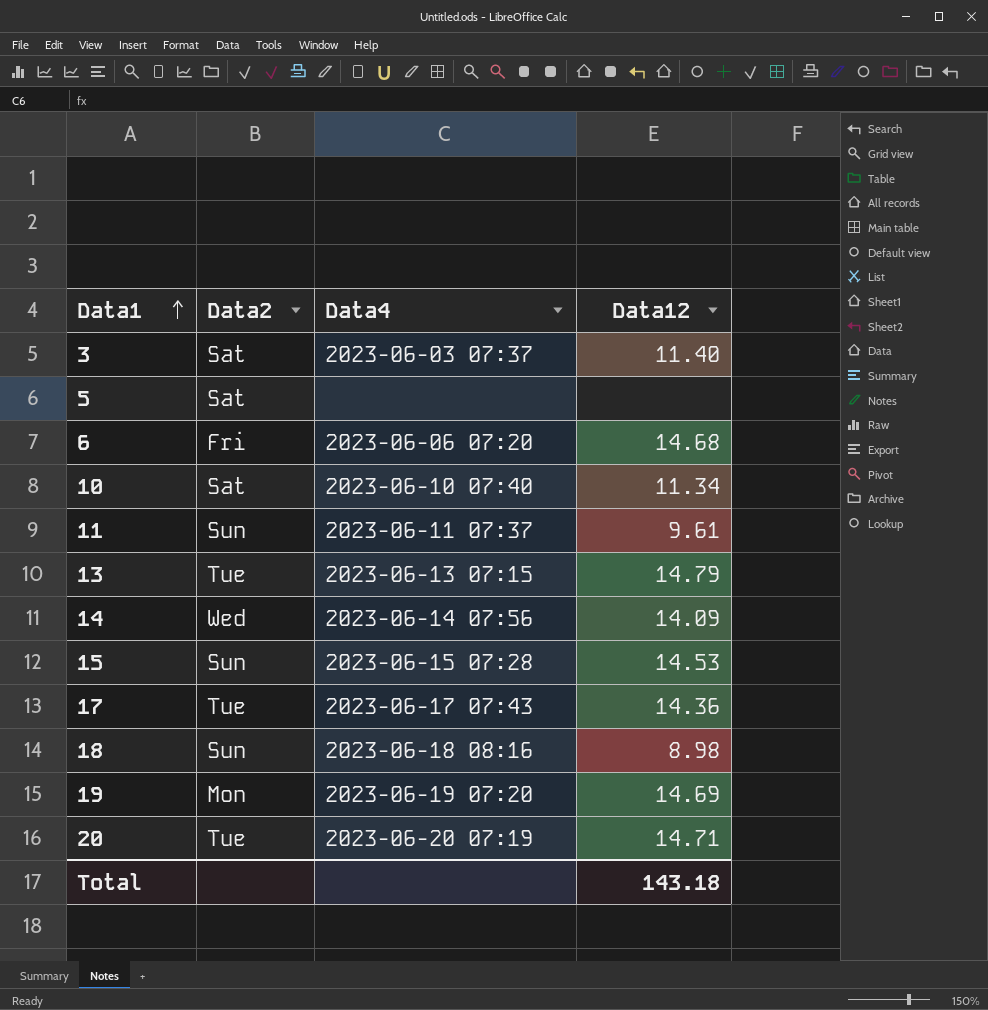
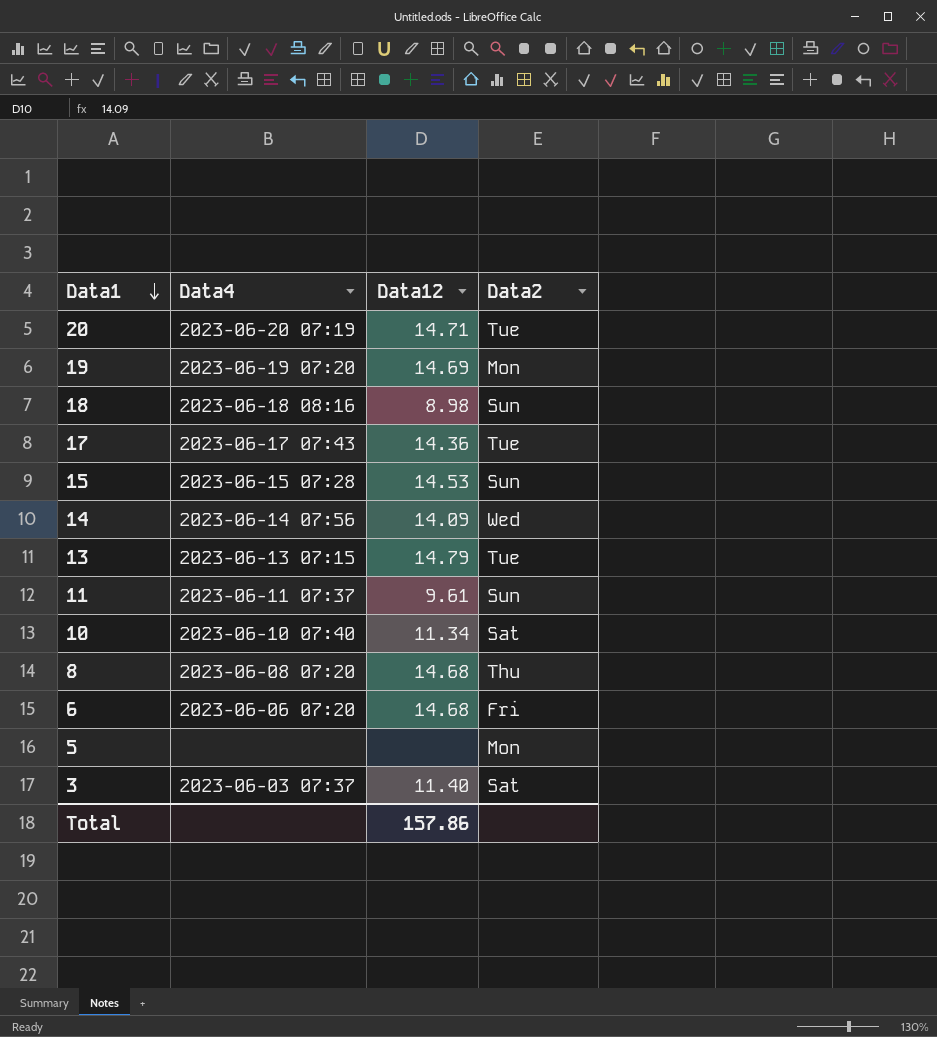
row order: Data1 ascending -> Data1 descending
column Data2 | position: 2 -> 4
row 8: none -> 2023-06-08 07:20 | 14.68 | Thu
5 | Data2: Sat -> Mon
Total | Data12: 143.18 -> 157.86

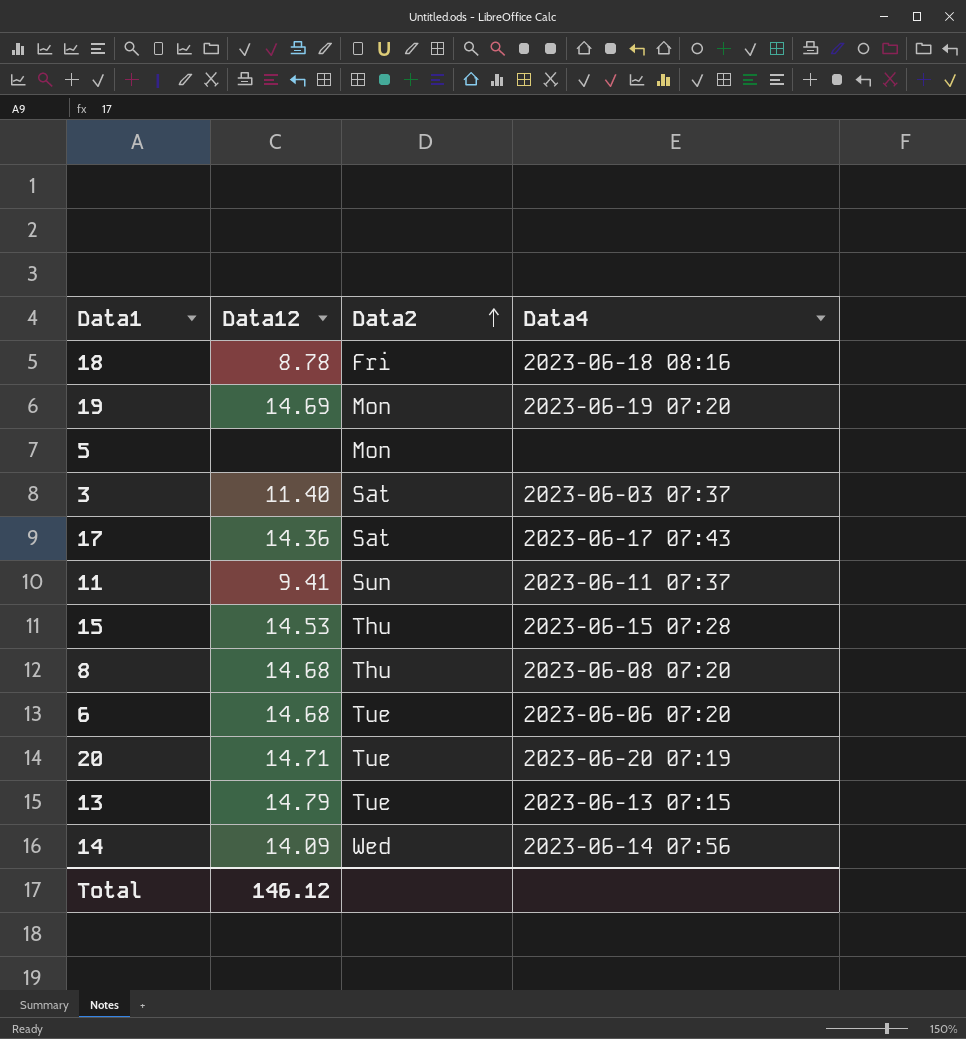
row order: Data1 descending -> Data2 ascending
column Data4 | position: 2 -> 4
row 10: 2023-06-10 07:40 | 11.34 | Sat -> none
18 | Data12: 8.98 -> 8.78
18 | Data2: Sun -> Fri
17 | Data2: Tue -> Sat
11 | Data12: 9.61 -> 9.41
15 | Data2: Sun -> Thu
6 | Data2: Fri -> Tue
Total | Data12: 157.86 -> 146.12

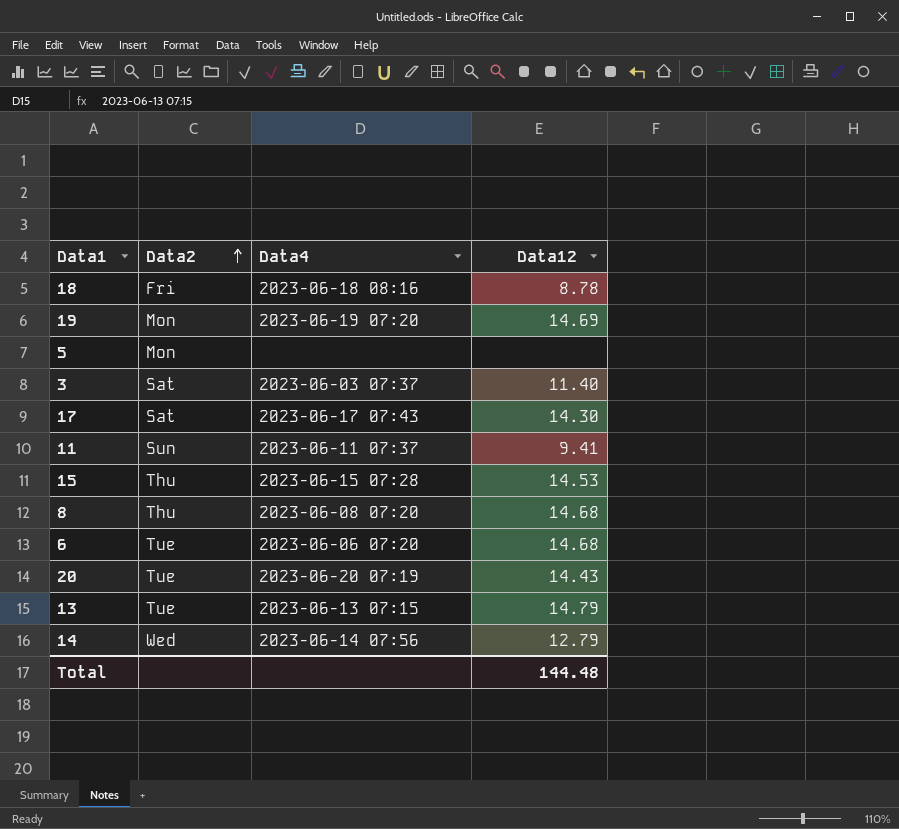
column Data12 | position: 2 -> 4
17 | Data12: 14.36 -> 14.30
20 | Data12: 14.71 -> 14.43
14 | Data12: 14.09 -> 12.79
Total | Data12: 146.12 -> 144.48

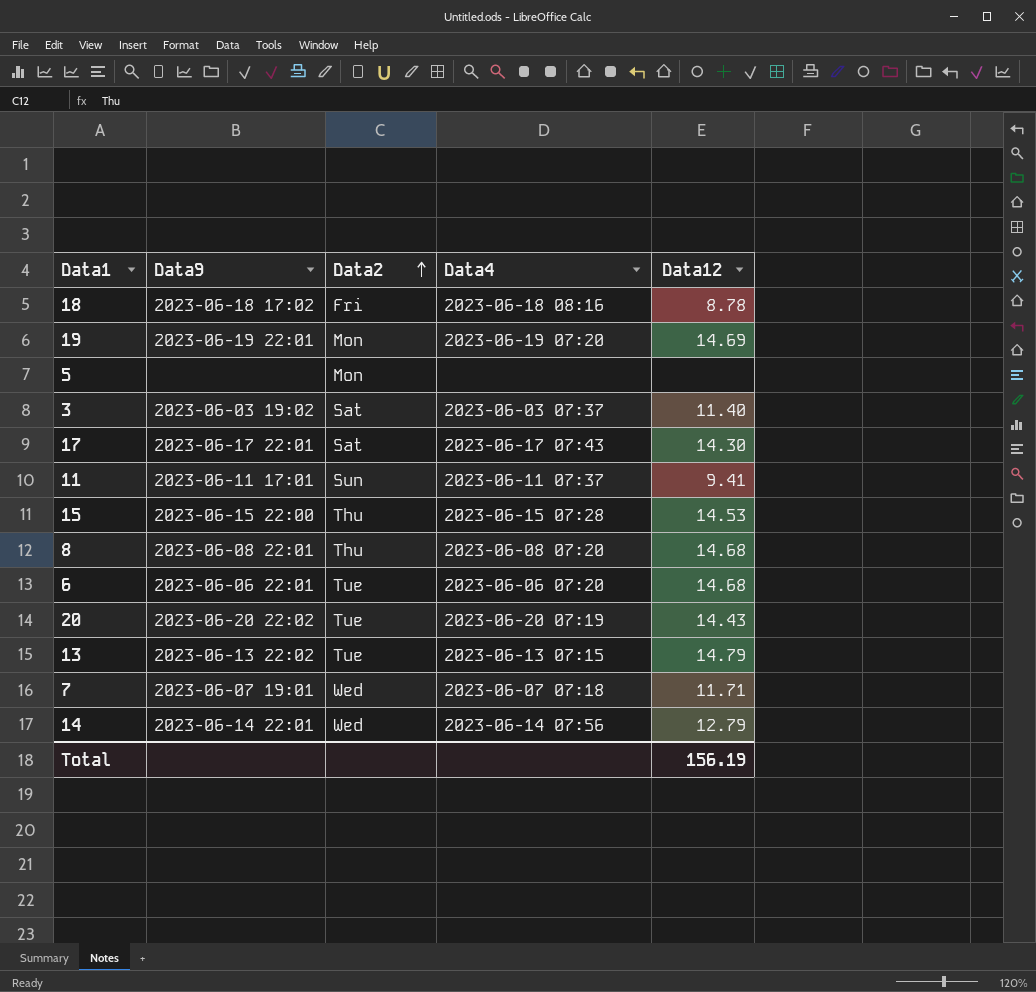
column Data9 | position: none -> 2
row 7: none -> 2023-06-07 19:01 | Wed | 2023-06-07 07:18 | 11.71
Total | Data12: 144.48 -> 156.19

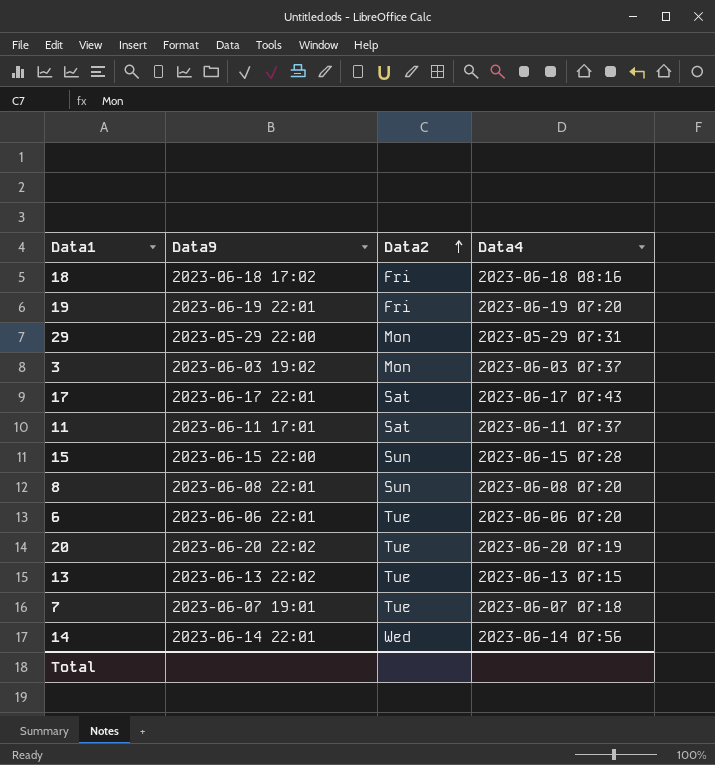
column Data12 | position: 5 -> none
row 5: none | Mon | none | none -> none
19 | Data2: Mon -> Fri
row 29: none -> 2023-05-29 22:00 | Mon | 2023-05-29 07:31
3 | Data2: Sat -> Mon
11 | Data2: Sun -> Sat
15 | Data2: Thu -> Sun
8 | Data2: Thu -> Sun
7 | Data2: Wed -> Tue

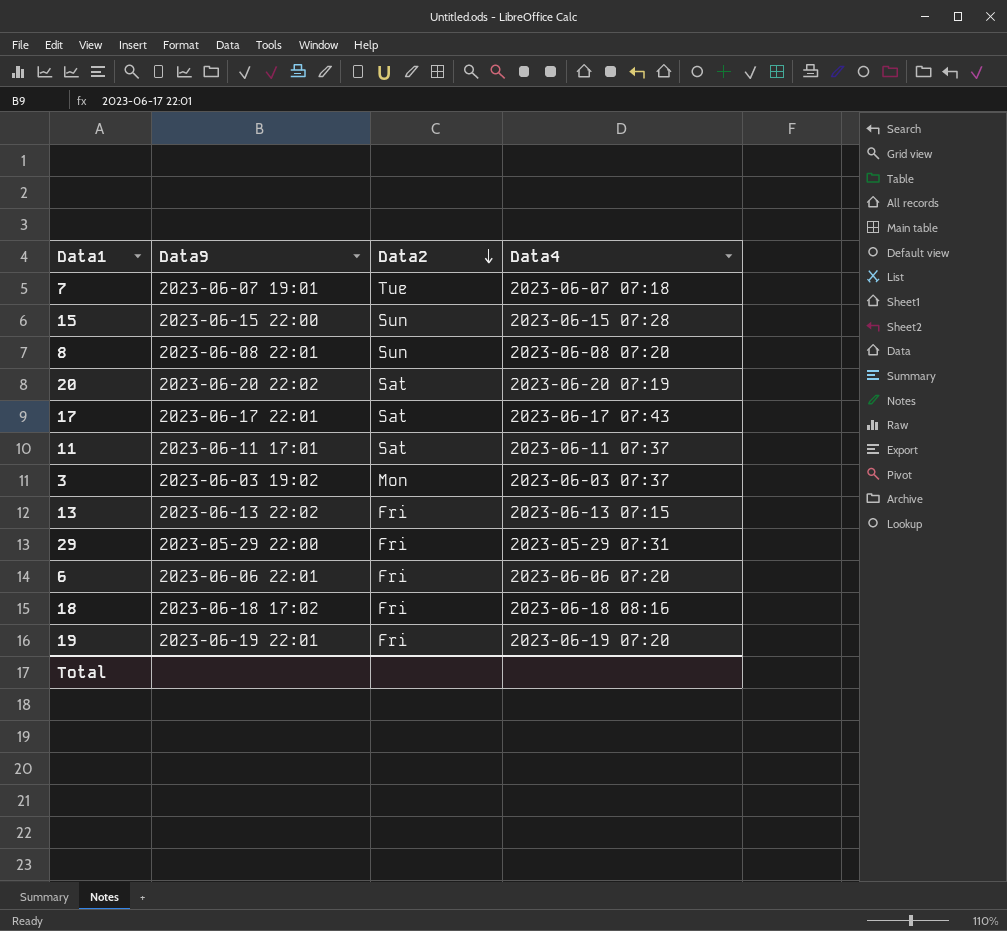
row order: Data2 ascending -> Data2 descending
row 14: 2023-06-14 22:01 | Wed | 2023-06-14 07:56 -> none
20 | Data2: Tue -> Sat
13 | Data2: Tue -> Fri
29 | Data2: Mon -> Fri
6 | Data2: Tue -> Fri

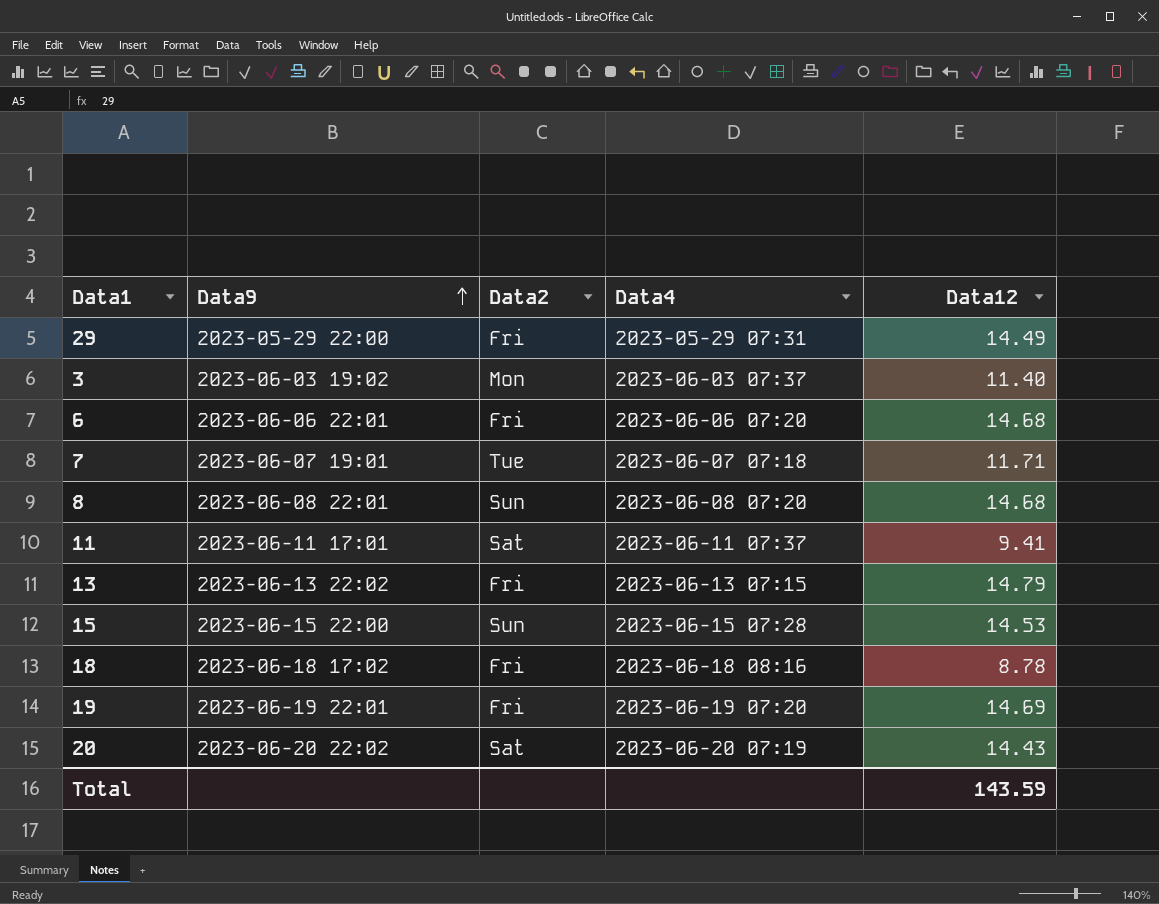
row order: Data2 descending -> Data9 ascending
column Data12 | position: none -> 5
row 17: 2023-06-17 22:01 | Sat | 2023-06-17 07:43 -> none

